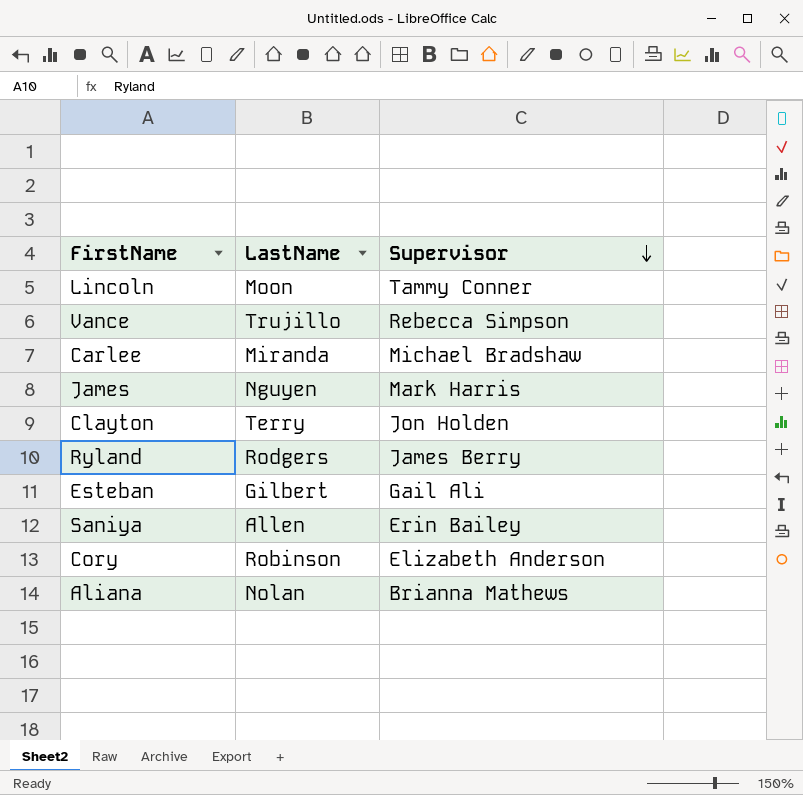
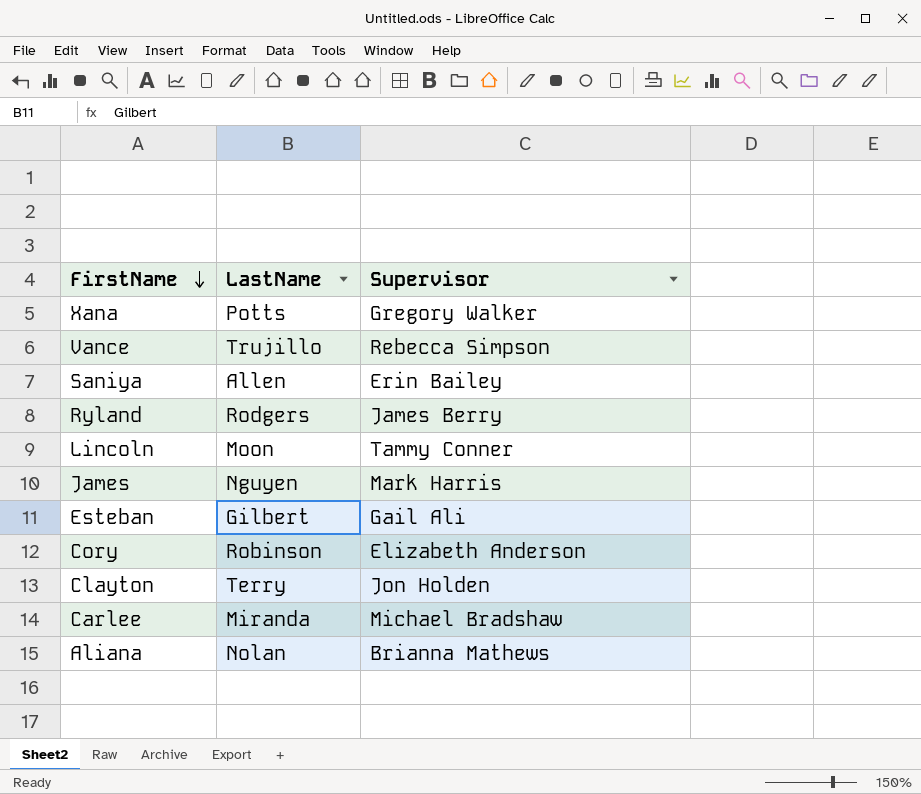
row order: Supervisor descending -> FirstName descending
row Xana: none -> Potts | Gregory Walker

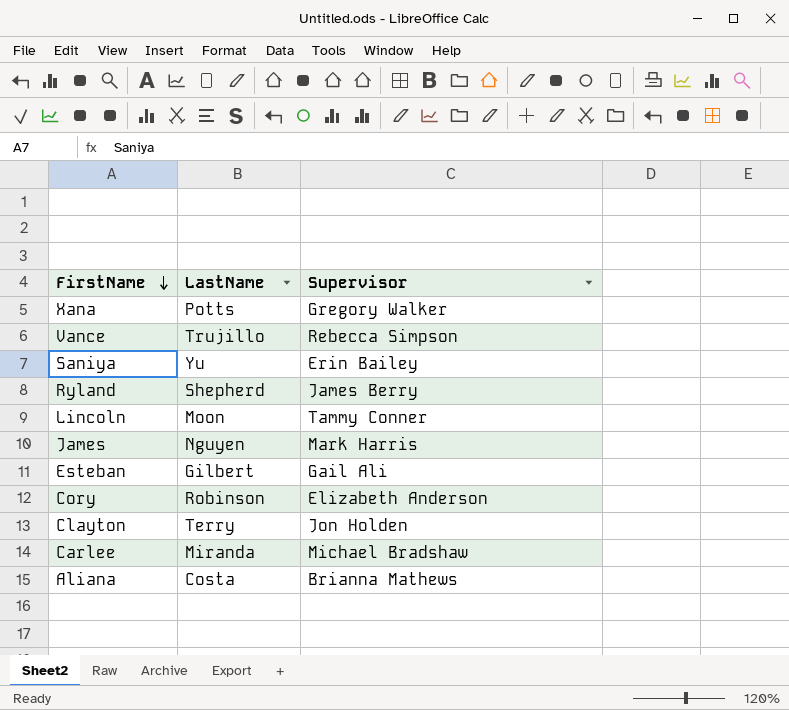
Saniya | LastName: Allen -> Yu
Ryland | LastName: Rodgers -> Shepherd
Aliana | LastName: Nolan -> Costa

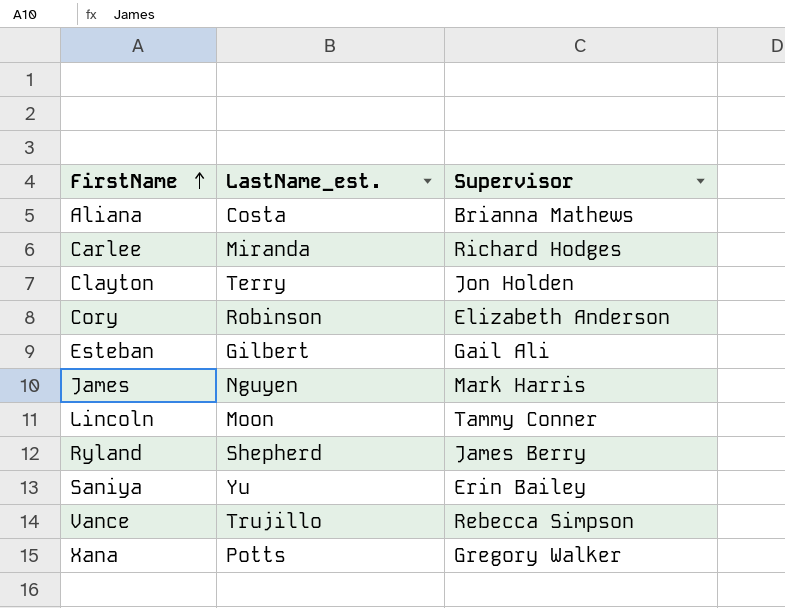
row order: FirstName descending -> FirstName ascending
column name: LastName -> LastName_est.
Carlee | Supervisor: Michael Bradshaw -> Richard Hodges

